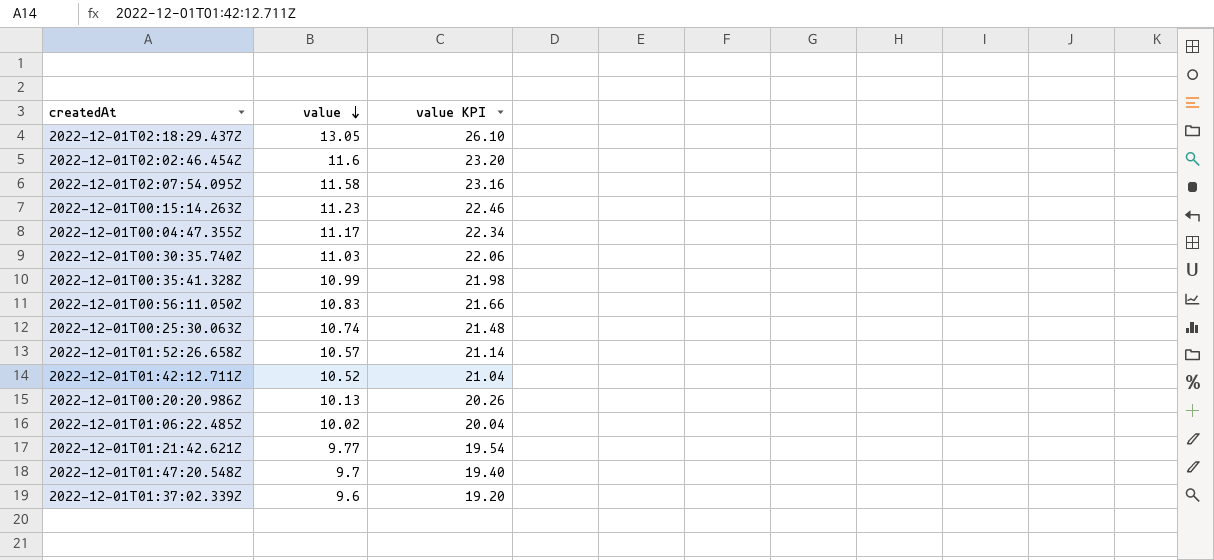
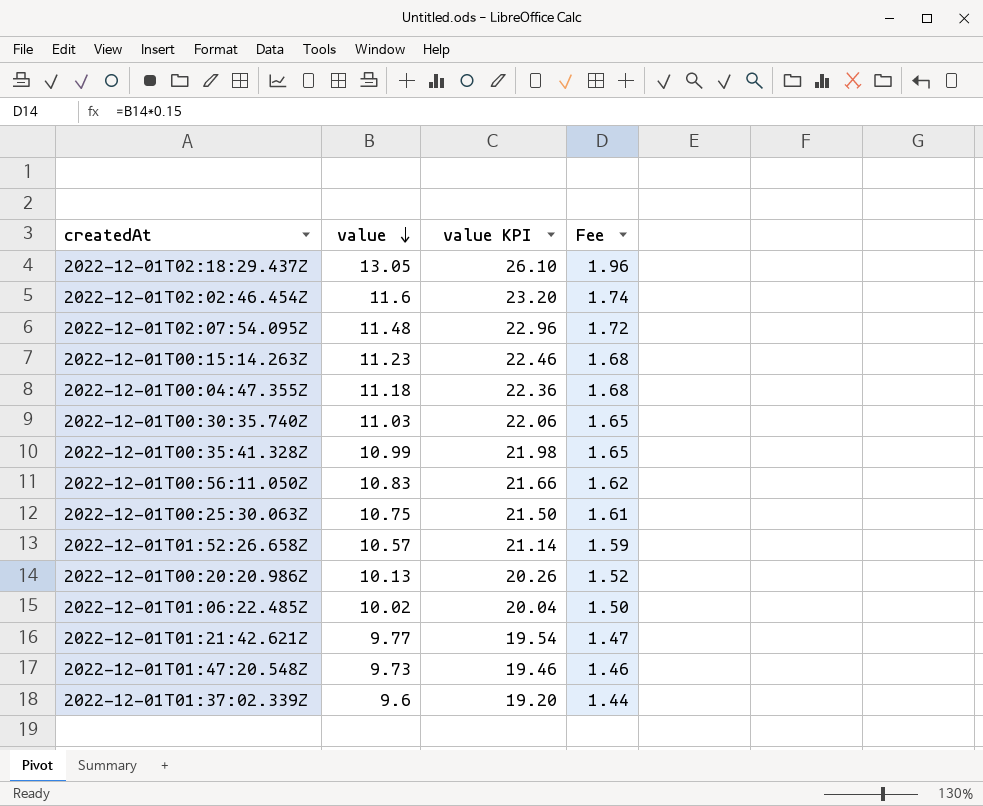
column Fee | formula: none -> [value] * 0.15
row 2022-12-01T01:42:12.711Z: 10.52 | 21.04 -> none
2022-12-01T02:07:54.095Z | value: 11.58 -> 11.48
2022-12-01T02:07:54.095Z | value KPI: 23.16 -> 22.96
2022-12-01T00:04:47.355Z | value: 11.17 -> 11.18
2022-12-01T00:04:47.355Z | value KPI: 22.34 -> 22.36
2022-12-01T00:25:30.063Z | value: 10.74 -> 10.75
2022-12-01T00:25:30.063Z | value KPI: 21.48 -> 21.50
2022-12-01T01:47:20.548Z | value: 9.7 -> 9.73
2022-12-01T01:47:20.548Z | value KPI: 19.40 -> 19.46

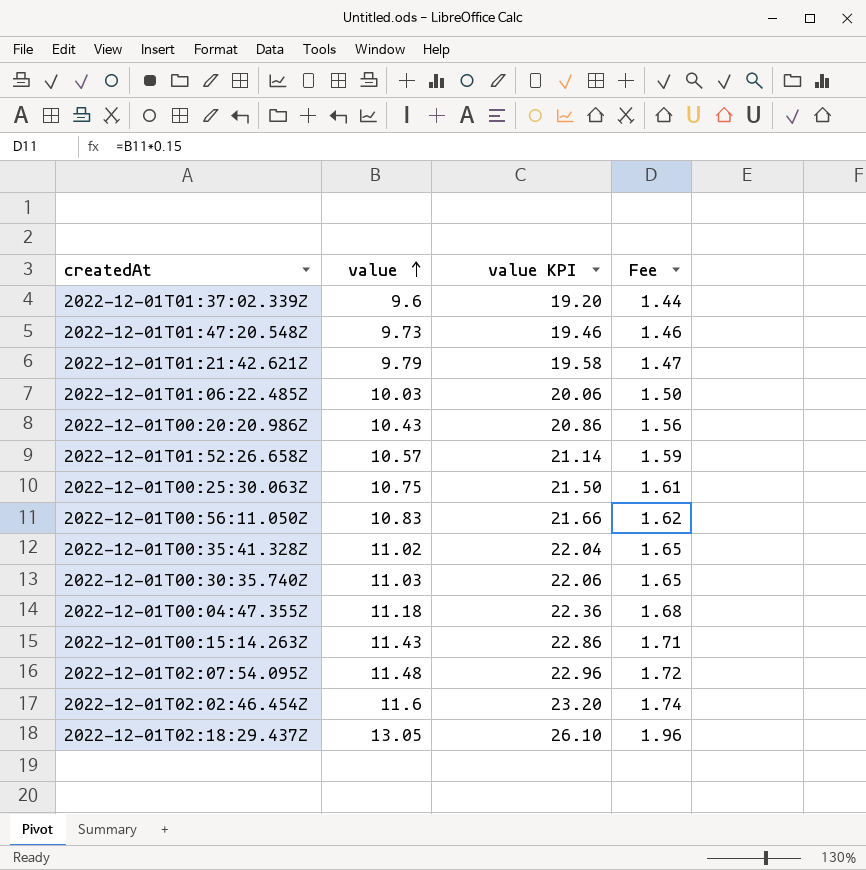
row order: value descending -> value ascending
2022-12-01T01:21:42.621Z | value: 9.77 -> 9.79
2022-12-01T01:21:42.621Z | value KPI: 19.54 -> 19.58
2022-12-01T01:06:22.485Z | value: 10.02 -> 10.03
2022-12-01T01:06:22.485Z | value KPI: 20.04 -> 20.06
2022-12-01T00:20:20.986Z | value: 10.13 -> 10.43
2022-12-01T00:20:20.986Z | value KPI: 20.26 -> 20.86
2022-12-01T00:20:20.986Z | Fee: 1.52 -> 1.56
2022-12-01T00:35:41.328Z | value: 10.99 -> 11.02
2022-12-01T00:35:41.328Z | value KPI: 21.98 -> 22.04
2022-12-01T00:15:14.263Z | value: 11.23 -> 11.43
2022-12-01T00:15:14.263Z | value KPI: 22.46 -> 22.86
2022-12-01T00:15:14.263Z | Fee: 1.68 -> 1.71

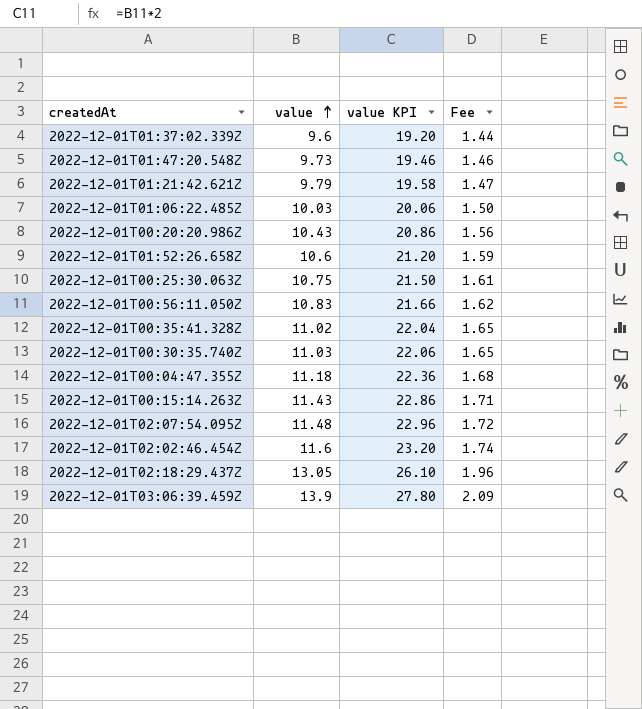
2022-12-01T01:52:26.658Z | value: 10.57 -> 10.6
2022-12-01T01:52:26.658Z | value KPI: 21.14 -> 21.20
row 2022-12-01T03:06:39.459Z: none -> 13.9 | 27.80 | 2.09

